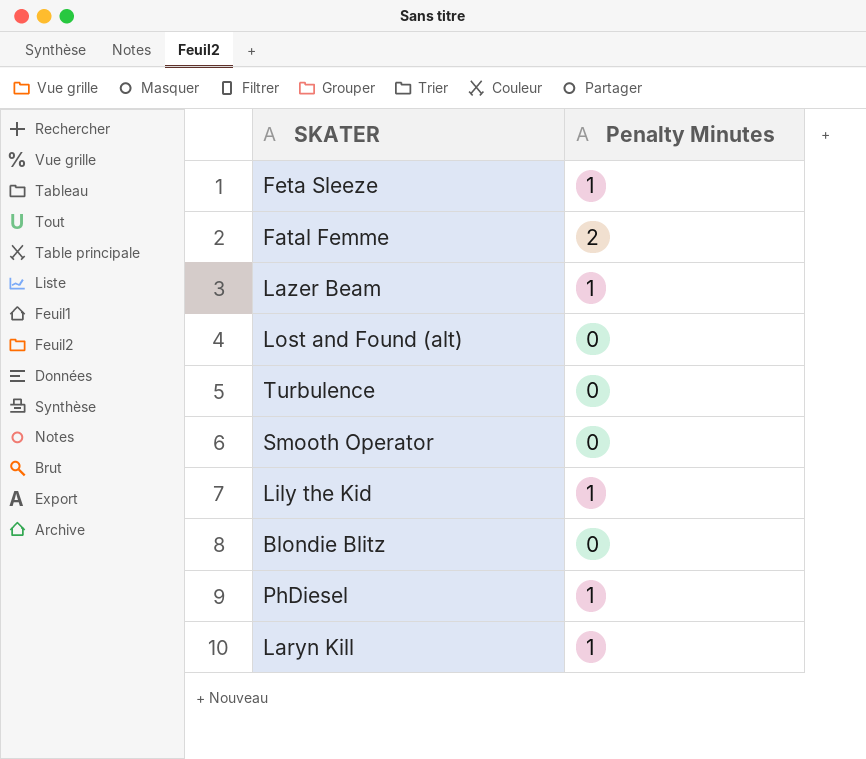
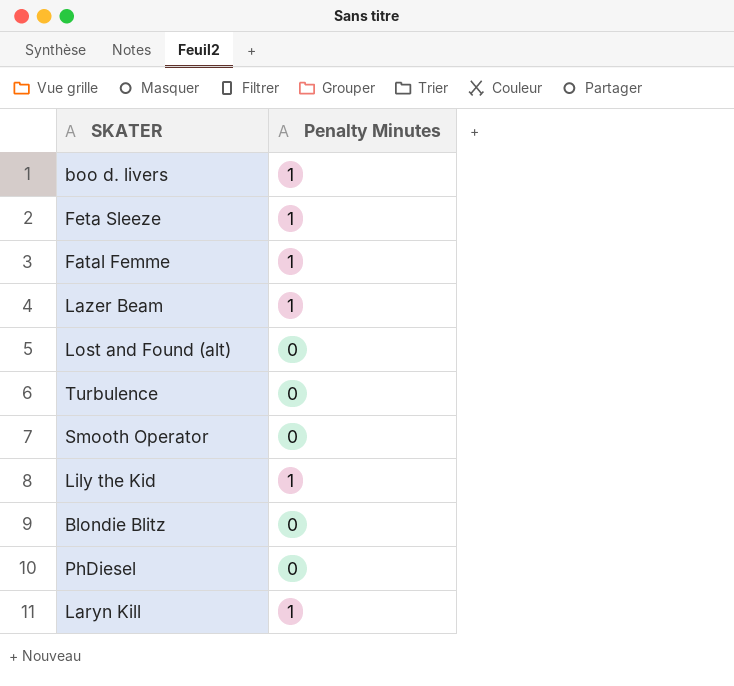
row boo d. livers: none -> 1
Fatal Femme | Penalty Minutes: 2 -> 1
PhDiesel | Penalty Minutes: 1 -> 0

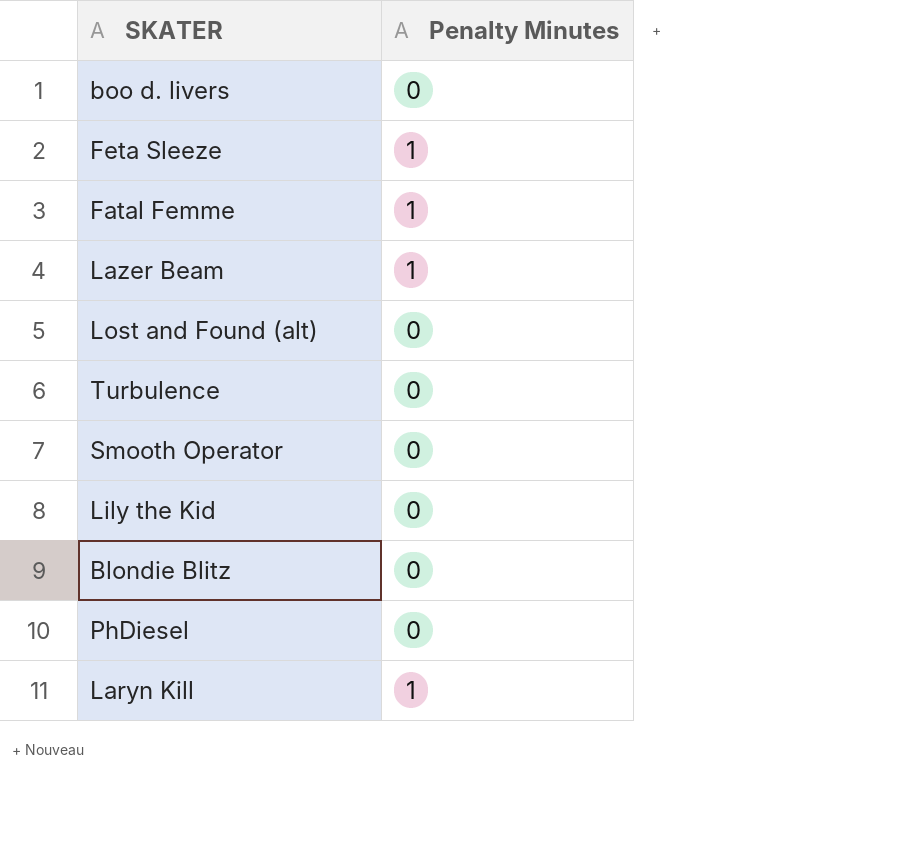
boo d. livers | Penalty Minutes: 1 -> 0
Lily the Kid | Penalty Minutes: 1 -> 0

